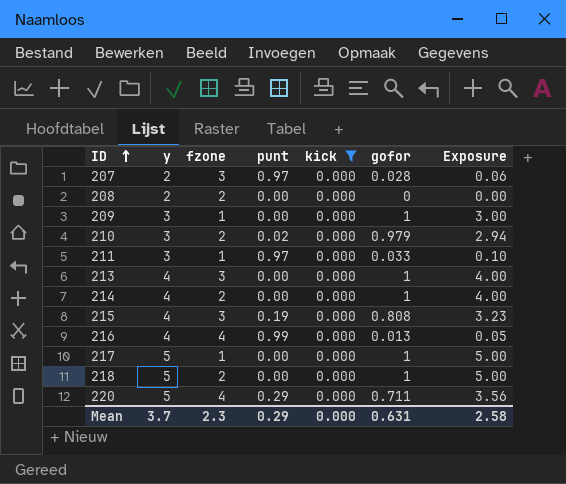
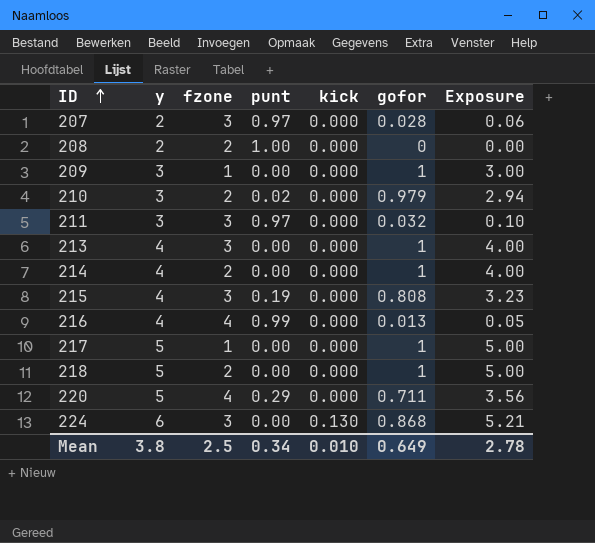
filter: kick = 0.000 -> none
208 | punt: 0.00 -> 1.00
211 | fzone: 1 -> 3
211 | gofor: 0.033 -> 0.032
Mean | y: 3.7 -> 3.8
Mean | fzone: 2.3 -> 2.5
Mean | punt: 0.29 -> 0.34
Mean | kick: 0.000 -> 0.010
Mean | gofor: 0.631 -> 0.649
Mean | Exposure: 2.58 -> 2.78

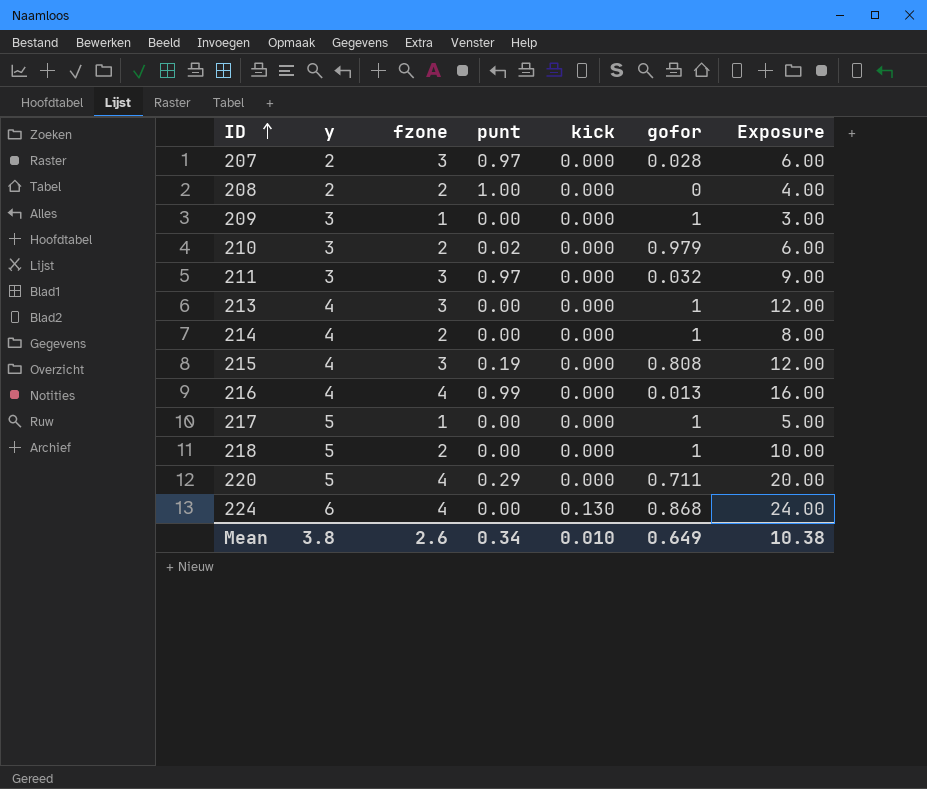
column Exposure | formula: [y] * [gofor] -> [y] * [fzone]
224 | fzone: 3 -> 4
Mean | fzone: 2.5 -> 2.6
Mean | Exposure: 2.78 -> 10.38

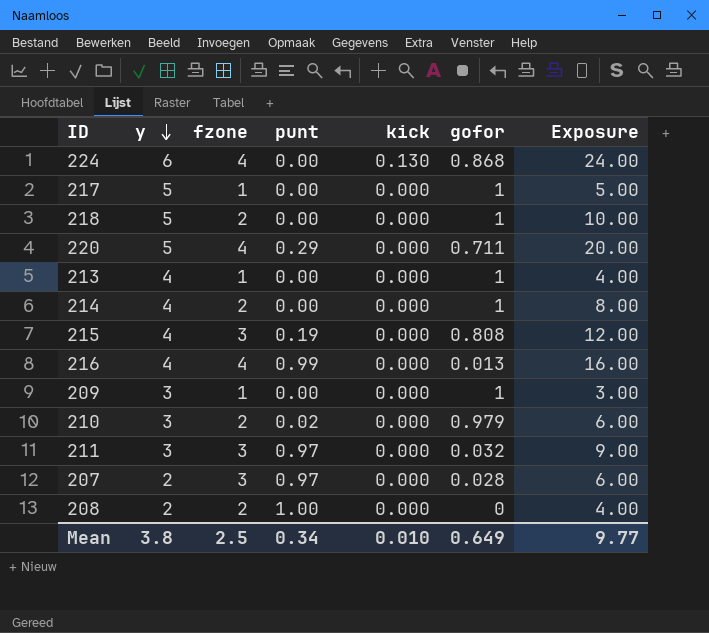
row order: ID ascending -> y descending
213 | fzone: 3 -> 1
213 | Exposure: 12.00 -> 4.00
Mean | fzone: 2.6 -> 2.5
Mean | Exposure: 10.38 -> 9.77

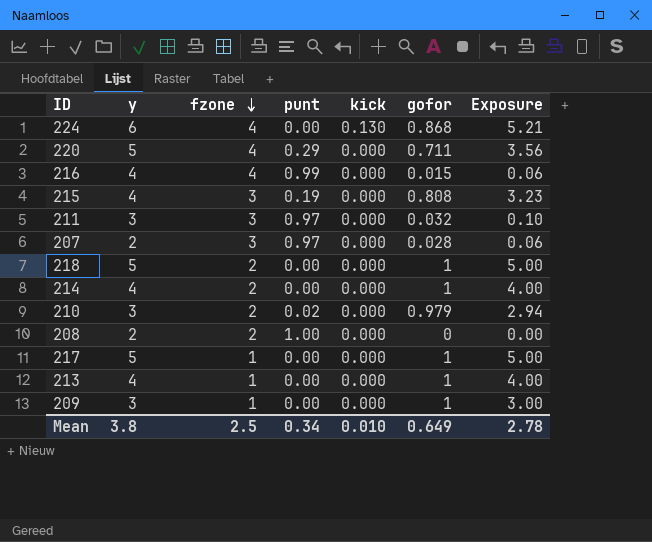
row order: y descending -> fzone descending
column Exposure | formula: [y] * [fzone] -> [y] * [gofor]
216 | gofor: 0.013 -> 0.015
Mean | Exposure: 9.77 -> 2.78

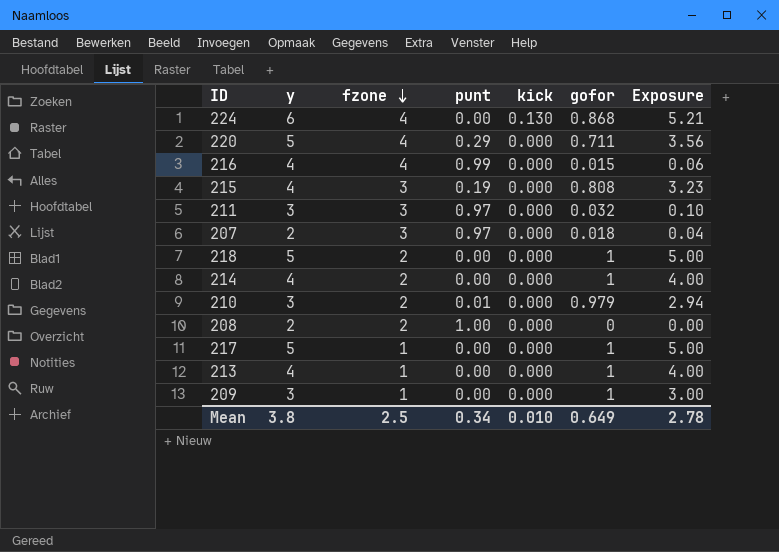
207 | gofor: 0.028 -> 0.018
207 | Exposure: 0.06 -> 0.04
210 | punt: 0.02 -> 0.01

